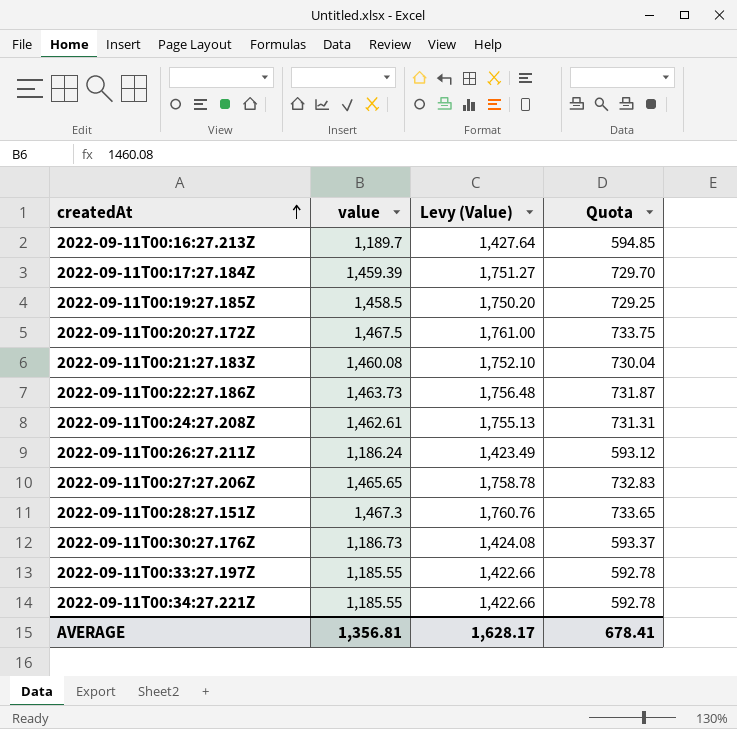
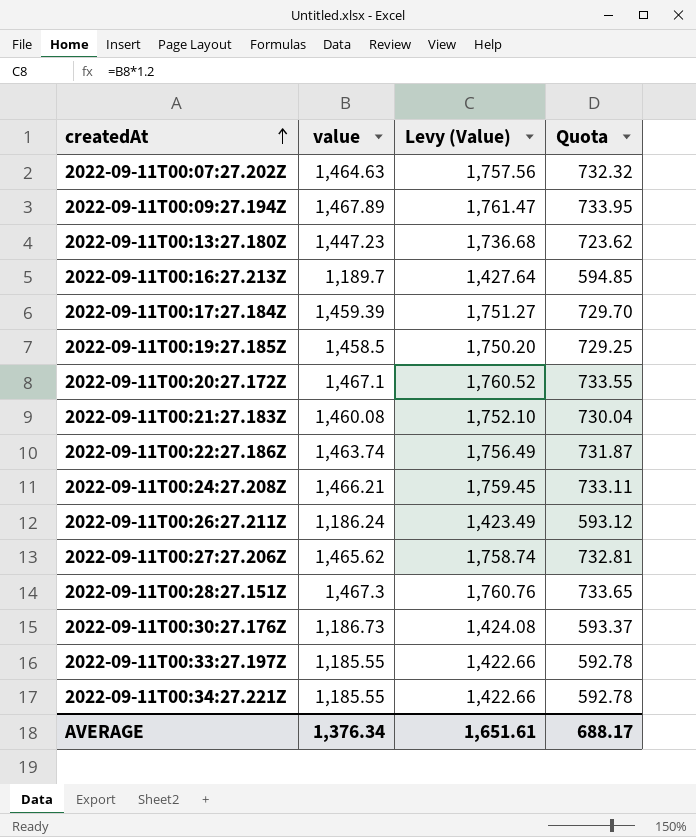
row 2022-09-11T00:07:27.202Z: none -> 1,464.63 | 1,757.56 | 732.32
row 2022-09-11T00:09:27.194Z: none -> 1,467.89 | 1,761.47 | 733.95
row 2022-09-11T00:13:27.180Z: none -> 1,447.23 | 1,736.68 | 723.62
2022-09-11T00:20:27.172Z | value: 1,467.5 -> 1,467.1
2022-09-11T00:20:27.172Z | Levy (Value): 1,761.00 -> 1,760.52
2022-09-11T00:20:27.172Z | Quota: 733.75 -> 733.55
2022-09-11T00:22:27.186Z | value: 1,463.73 -> 1,463.74
2022-09-11T00:22:27.186Z | Levy (Value): 1,756.48 -> 1,756.49
2022-09-11T00:24:27.208Z | value: 1,462.61 -> 1,466.21
2022-09-11T00:24:27.208Z | Levy (Value): 1,755.13 -> 1,759.45
2022-09-11T00:24:27.208Z | Quota: 731.31 -> 733.11
2022-09-11T00:27:27.206Z | value: 1,465.65 -> 1,465.62
2022-09-11T00:27:27.206Z | Levy (Value): 1,758.78 -> 1,758.74
2022-09-11T00:27:27.206Z | Quota: 732.83 -> 732.81
AVERAGE | value: 1,356.81 -> 1,376.34
AVERAGE | Levy (Value): 1,628.17 -> 1,651.61
AVERAGE | Quota: 678.41 -> 688.17

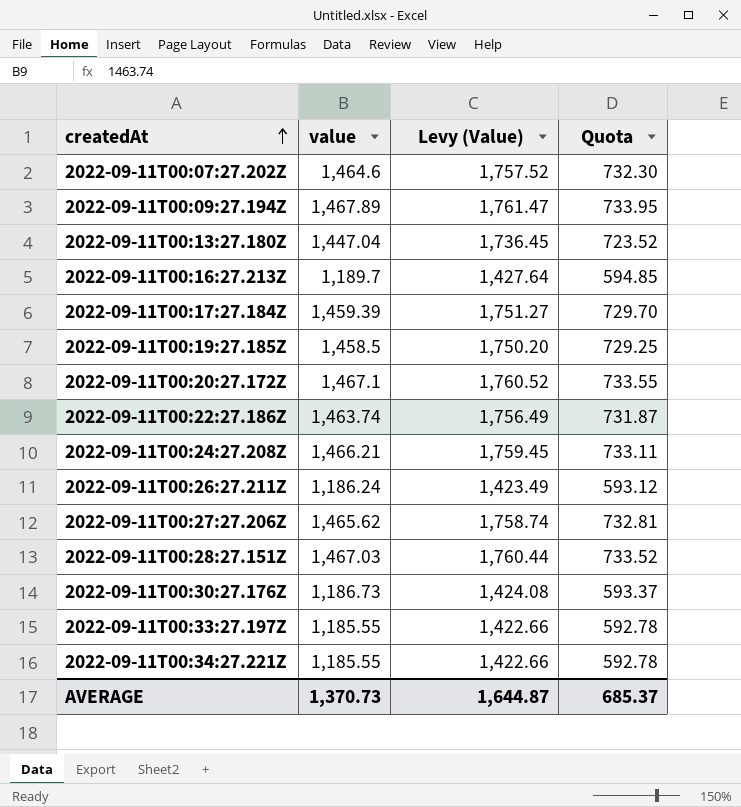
row 2022-09-11T00:21:27.183Z: 1,460.08 | 1,752.10 | 730.04 -> none
2022-09-11T00:07:27.202Z | value: 1,464.63 -> 1,464.6
2022-09-11T00:07:27.202Z | Levy (Value): 1,757.56 -> 1,757.52
2022-09-11T00:07:27.202Z | Quota: 732.32 -> 732.30
2022-09-11T00:13:27.180Z | value: 1,447.23 -> 1,447.04
2022-09-11T00:13:27.180Z | Levy (Value): 1,736.68 -> 1,736.45
2022-09-11T00:13:27.180Z | Quota: 723.62 -> 723.52
2022-09-11T00:28:27.151Z | value: 1,467.3 -> 1,467.03
2022-09-11T00:28:27.151Z | Levy (Value): 1,760.76 -> 1,760.44
2022-09-11T00:28:27.151Z | Quota: 733.65 -> 733.52
AVERAGE | value: 1,376.34 -> 1,370.73
AVERAGE | Levy (Value): 1,651.61 -> 1,644.87
AVERAGE | Quota: 688.17 -> 685.37

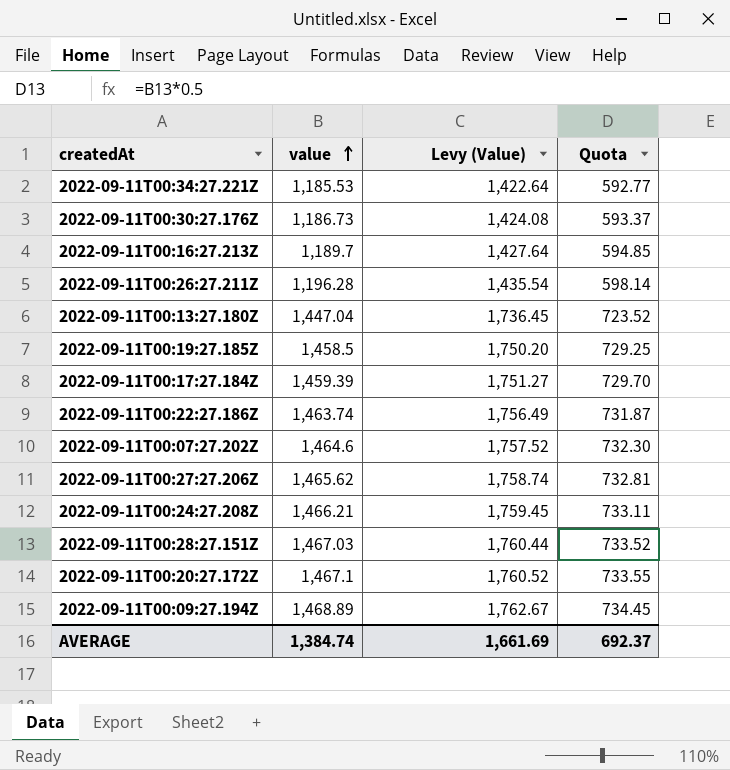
row order: createdAt ascending -> value ascending
row 2022-09-11T00:33:27.197Z: 1,185.55 | 1,422.66 | 592.78 -> none
2022-09-11T00:34:27.221Z | value: 1,185.55 -> 1,185.53
2022-09-11T00:34:27.221Z | Levy (Value): 1,422.66 -> 1,422.64
2022-09-11T00:34:27.221Z | Quota: 592.78 -> 592.77
2022-09-11T00:26:27.211Z | value: 1,186.24 -> 1,196.28
2022-09-11T00:26:27.211Z | Levy (Value): 1,423.49 -> 1,435.54
2022-09-11T00:26:27.211Z | Quota: 593.12 -> 598.14
2022-09-11T00:09:27.194Z | value: 1,467.89 -> 1,468.89
2022-09-11T00:09:27.194Z | Levy (Value): 1,761.47 -> 1,762.67
2022-09-11T00:09:27.194Z | Quota: 733.95 -> 734.45
AVERAGE | value: 1,370.73 -> 1,384.74
AVERAGE | Levy (Value): 1,644.87 -> 1,661.69
AVERAGE | Quota: 685.37 -> 692.37

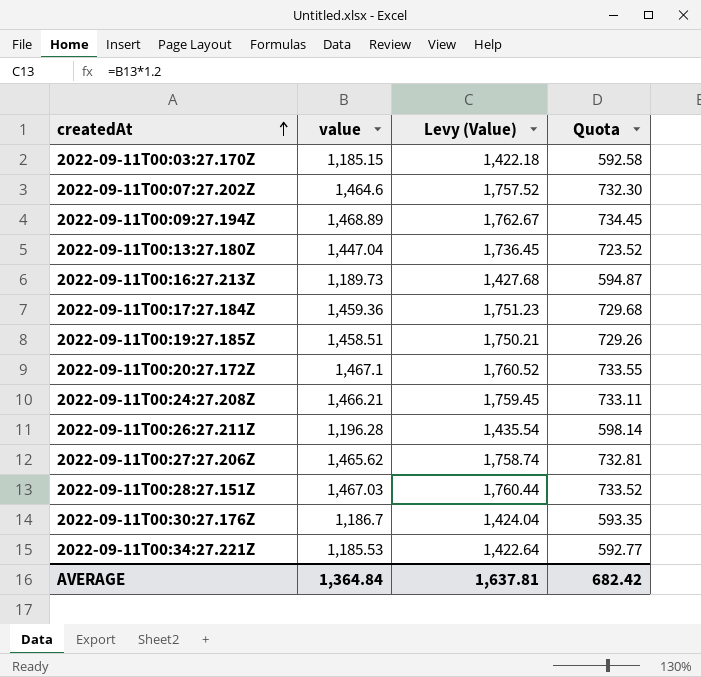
row order: value ascending -> createdAt ascending
row 2022-09-11T00:22:27.186Z: 1,463.74 | 1,756.49 | 731.87 -> none
row 2022-09-11T00:03:27.170Z: none -> 1,185.15 | 1,422.18 | 592.58
2022-09-11T00:16:27.213Z | value: 1,189.7 -> 1,189.73
2022-09-11T00:16:27.213Z | Levy (Value): 1,427.64 -> 1,427.68
2022-09-11T00:16:27.213Z | Quota: 594.85 -> 594.87
2022-09-11T00:17:27.184Z | value: 1,459.39 -> 1,459.36
2022-09-11T00:17:27.184Z | Levy (Value): 1,751.27 -> 1,751.23
2022-09-11T00:17:27.184Z | Quota: 729.70 -> 729.68
2022-09-11T00:19:27.185Z | value: 1,458.5 -> 1,458.51
2022-09-11T00:19:27.185Z | Levy (Value): 1,750.20 -> 1,750.21
2022-09-11T00:19:27.185Z | Quota: 729.25 -> 729.26
2022-09-11T00:30:27.176Z | value: 1,186.73 -> 1,186.7
2022-09-11T00:30:27.176Z | Levy (Value): 1,424.08 -> 1,424.04
2022-09-11T00:30:27.176Z | Quota: 593.37 -> 593.35
AVERAGE | value: 1,384.74 -> 1,364.84
AVERAGE | Levy (Value): 1,661.69 -> 1,637.81
AVERAGE | Quota: 692.37 -> 682.42

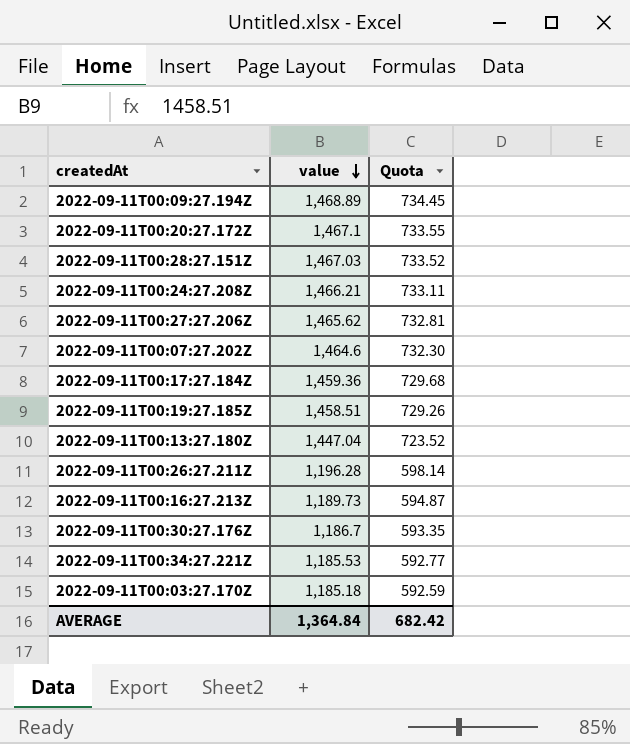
row order: createdAt ascending -> value descending
column Levy (Value) | formula: [value] * 1.2 -> none
2022-09-11T00:03:27.170Z | value: 1,185.15 -> 1,185.18
2022-09-11T00:03:27.170Z | Quota: 592.58 -> 592.59

